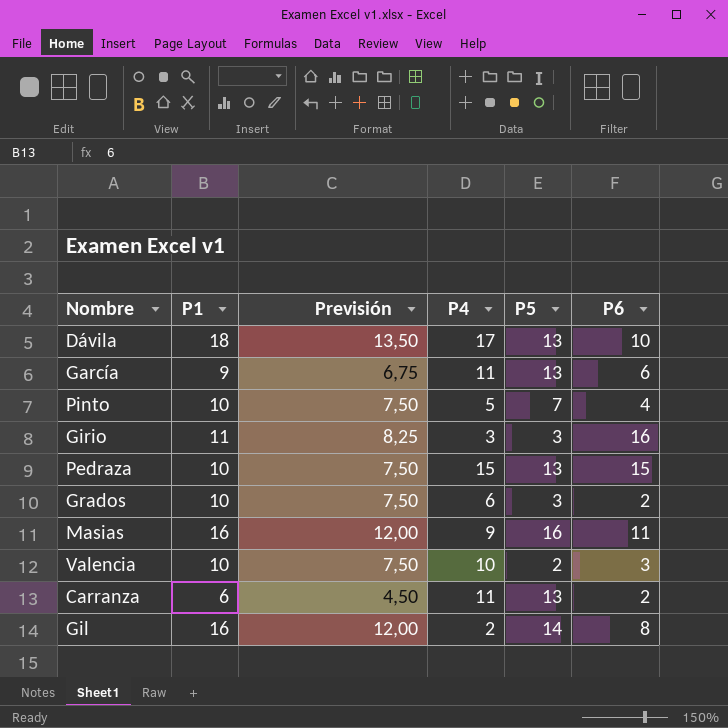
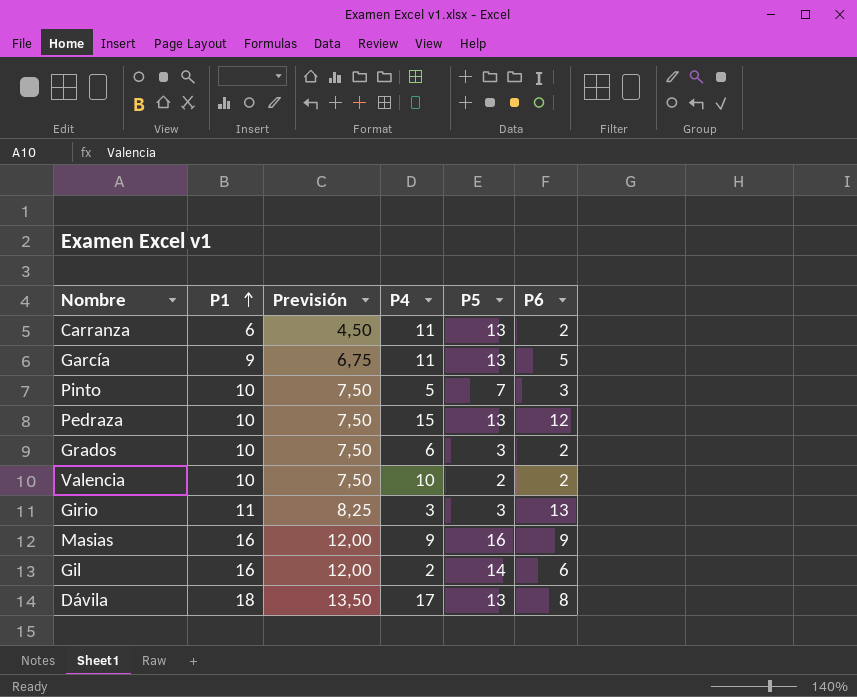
row order: none -> P1 ascending
García | P6: 6 -> 5
Pinto | P6: 4 -> 3
Pedraza | P6: 15 -> 12
Valencia | P6: 3 -> 2
Girio | P6: 16 -> 13
Masias | P6: 11 -> 9
Gil | P6: 8 -> 6
Dávila | P6: 10 -> 8

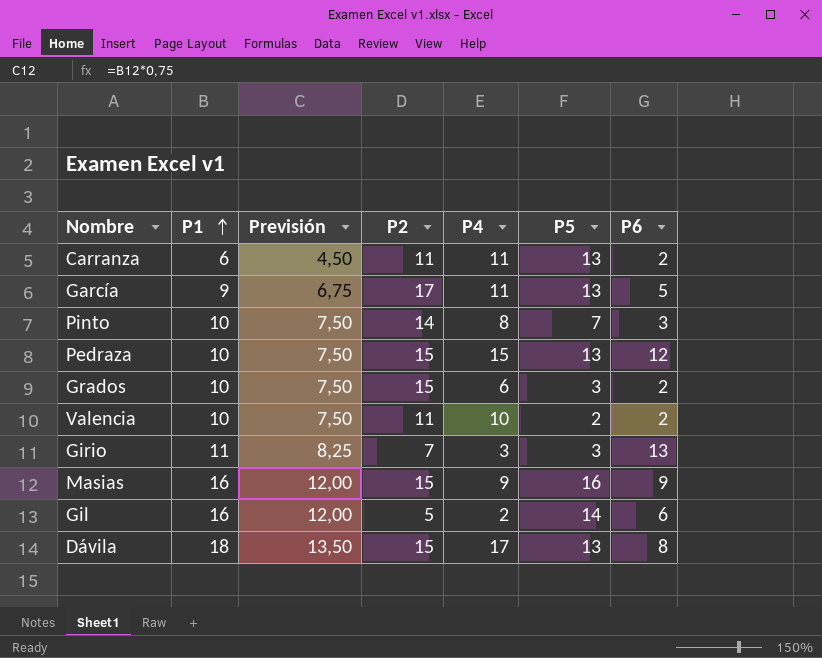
column P2 | position: none -> 4
Pinto | P4: 5 -> 8

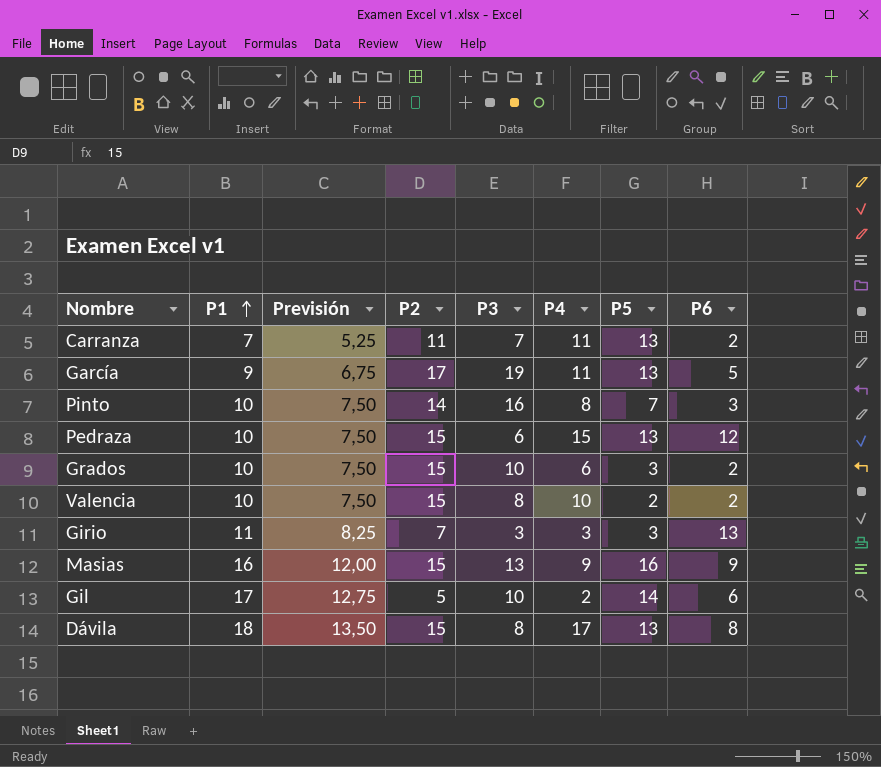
column P3 | position: none -> 5
Carranza | P1: 6 -> 7
Carranza | Previsión: 4,50 -> 5,25
Valencia | P2: 11 -> 15
Gil | P1: 16 -> 17
Gil | Previsión: 12,00 -> 12,75

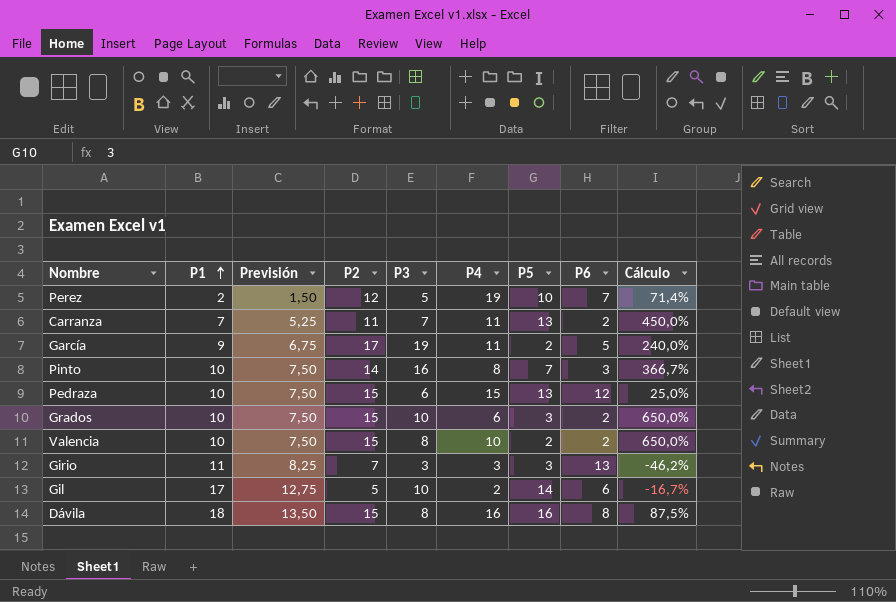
column Cálculo | formula: none -> ([P2] - [P6]) / [P6]
row Masias: 16 | 12,00 | 15 | 13 | 9 | 16 | 9 -> none
row Perez: none -> 2 | 1,50 | 12 | 5 | 19 | 10 | 7 | 71,4%
García | P5: 13 -> 2
Dávila | P4: 17 -> 16
Dávila | P5: 13 -> 16

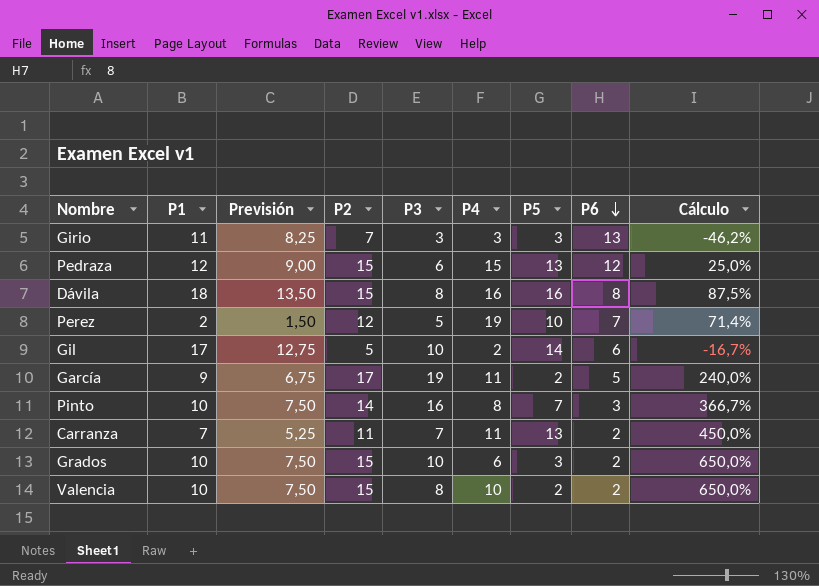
row order: P1 ascending -> P6 descending
Pedraza | P1: 10 -> 12
Pedraza | Previsión: 7,50 -> 9,00

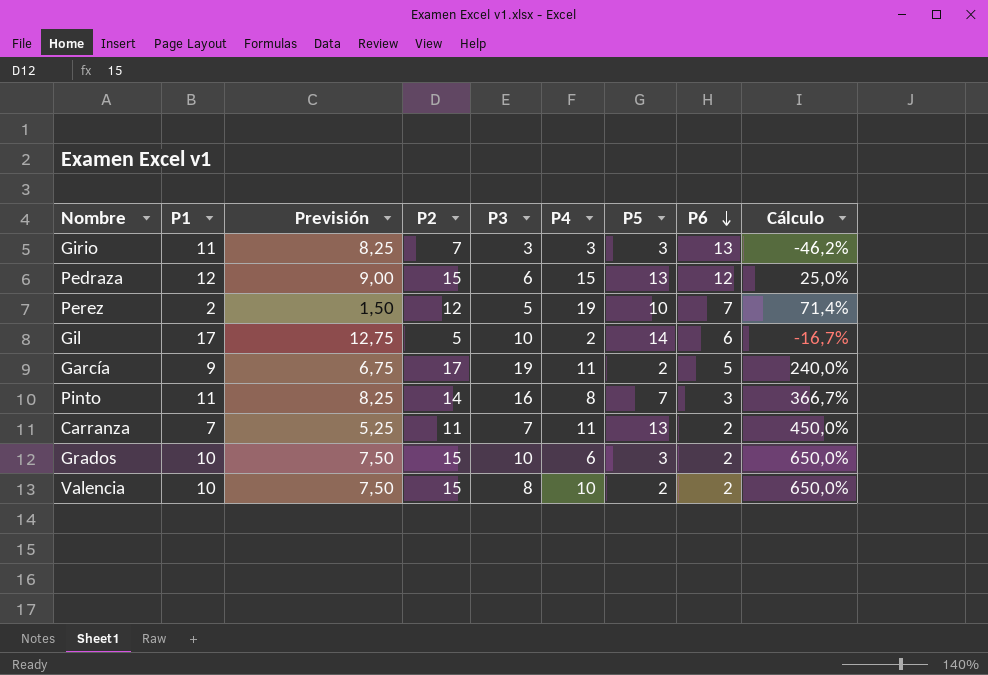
row Dávila: 18 | 13,50 | 15 | 8 | 16 | 16 | 8 | 87,5% -> none
Pinto | P1: 10 -> 11
Pinto | Previsión: 7,50 -> 8,25

